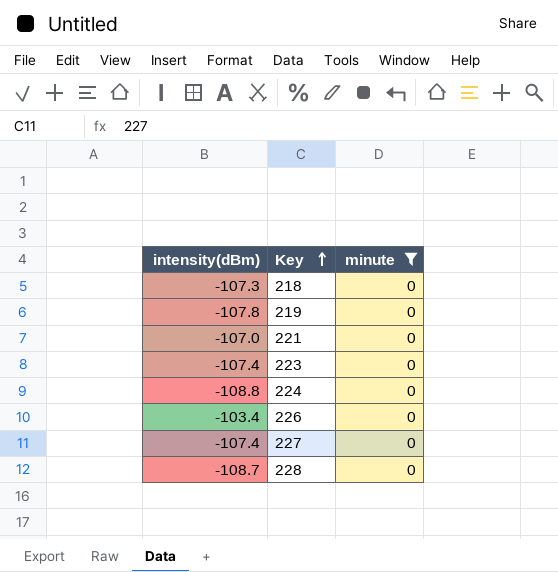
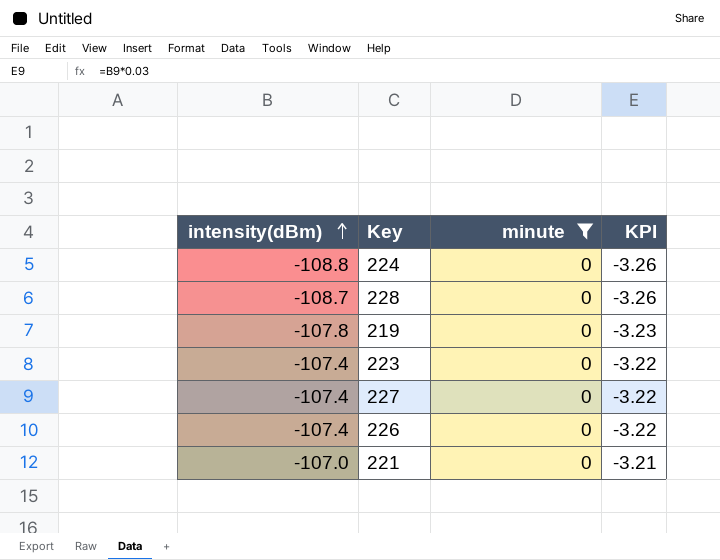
row order: Key ascending -> intensity(dBm) ascending
column KPI | formula: none -> [intensity(dBm)] * 0.03
row 218: -107.3 | 0 -> none
226 | intensity(dBm): -103.4 -> -107.4

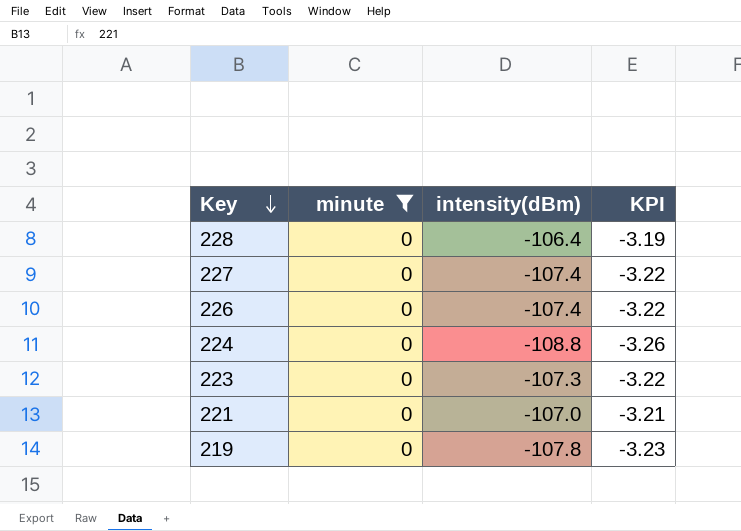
row order: intensity(dBm) ascending -> Key descending
column intensity(dBm) | position: 1 -> 3
228 | intensity(dBm): -108.7 -> -106.4
228 | KPI: -3.26 -> -3.19
223 | intensity(dBm): -107.4 -> -107.3

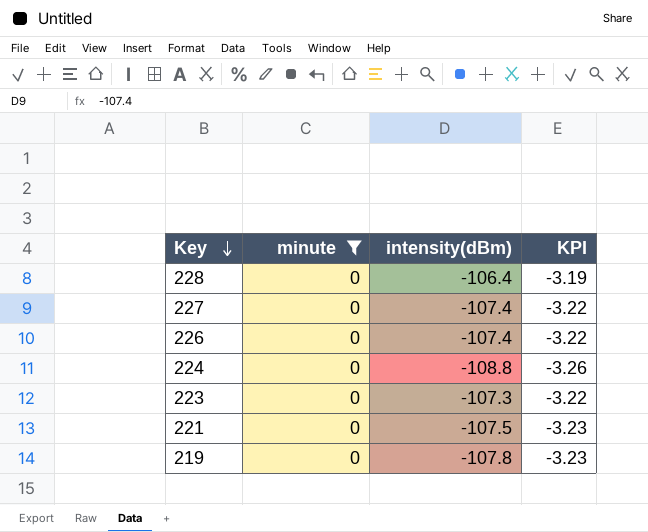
221 | intensity(dBm): -107.0 -> -107.5
221 | KPI: -3.21 -> -3.23

